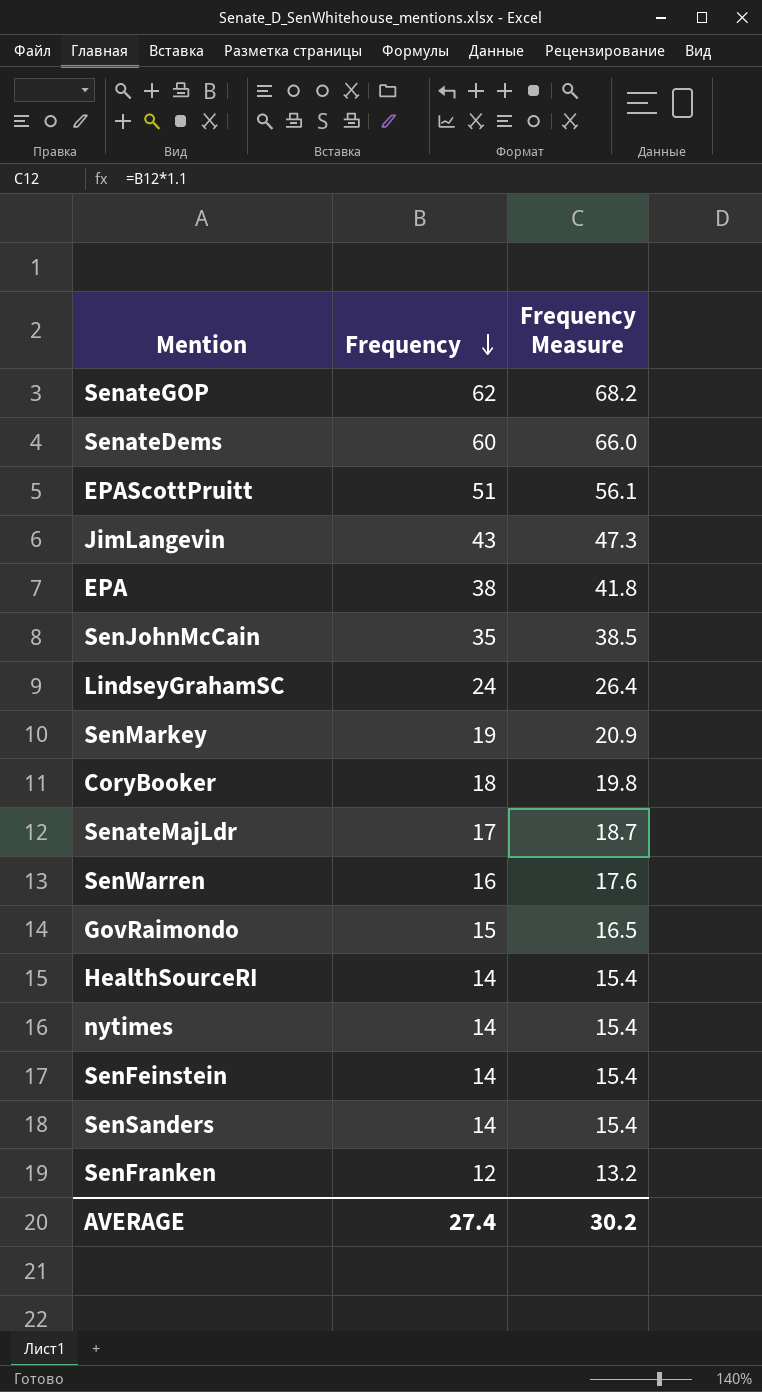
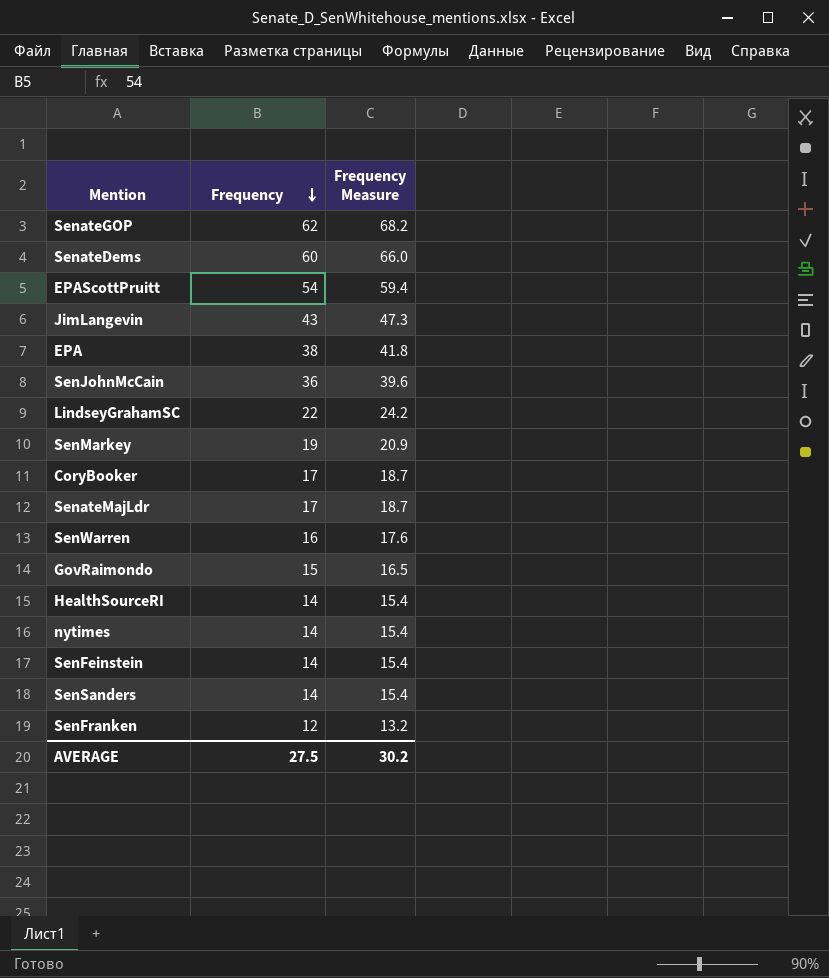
EPAScottPruitt | Frequency: 51 -> 54
EPAScottPruitt | Frequency Measure: 56.1 -> 59.4
SenJohnMcCain | Frequency: 35 -> 36
SenJohnMcCain | Frequency Measure: 38.5 -> 39.6
LindseyGrahamSC | Frequency: 24 -> 22
LindseyGrahamSC | Frequency Measure: 26.4 -> 24.2
CoryBooker | Frequency: 18 -> 17
CoryBooker | Frequency Measure: 19.8 -> 18.7
AVERAGE | Frequency: 27.4 -> 27.5

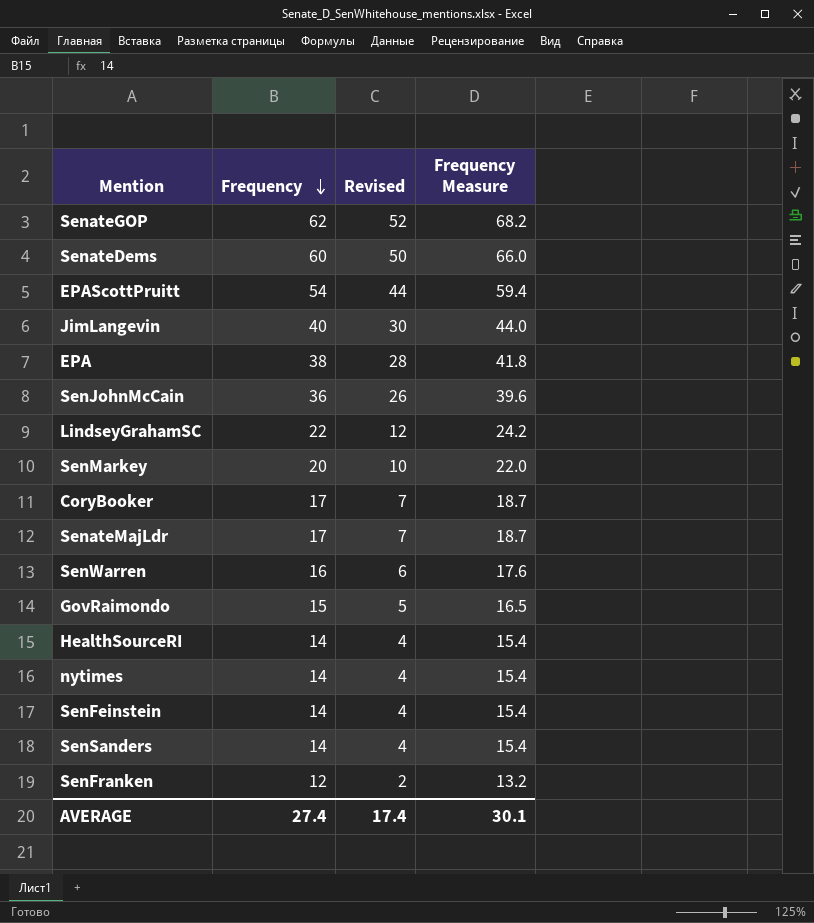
column Revised | formula: none -> [Frequency] - 10
JimLangevin | Frequency: 43 -> 40
JimLangevin | Frequency Measure: 47.3 -> 44.0
SenMarkey | Frequency: 19 -> 20
SenMarkey | Frequency Measure: 20.9 -> 22.0
AVERAGE | Frequency: 27.5 -> 27.4
AVERAGE | Frequency Measure: 30.2 -> 30.1

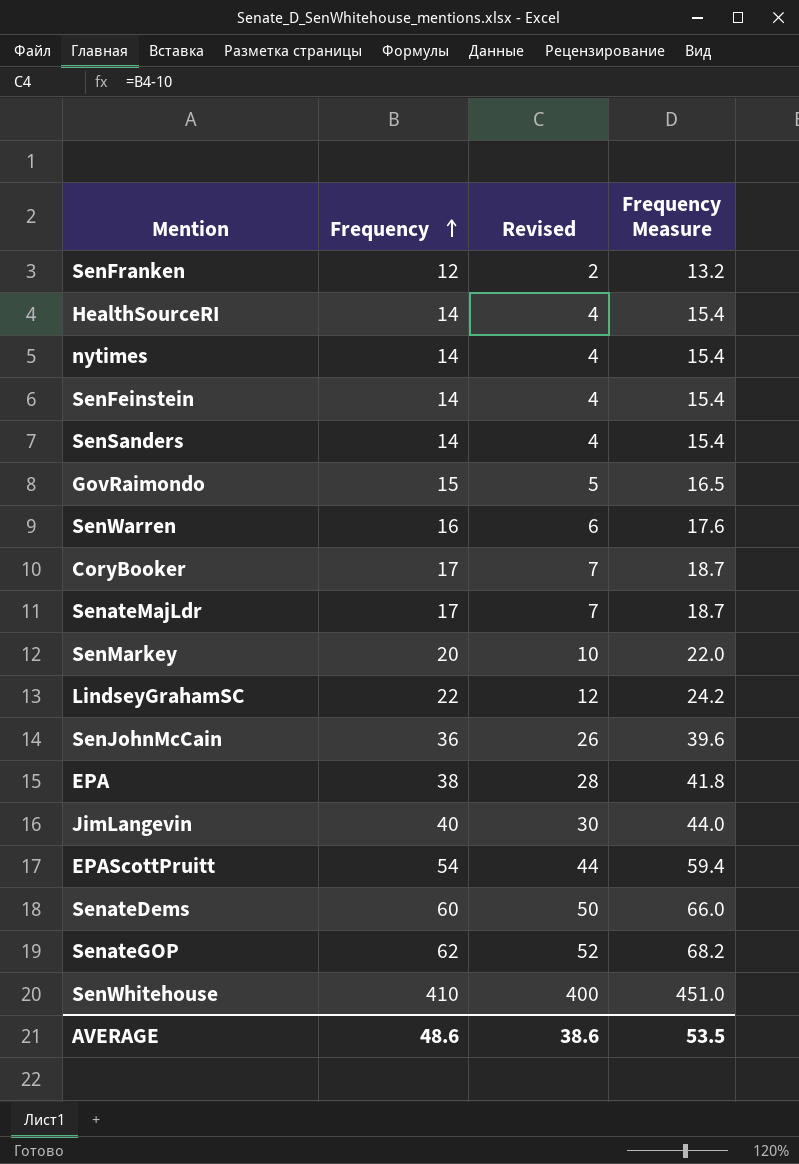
row order: Frequency descending -> Frequency ascending
row SenWhitehouse: none -> 410 | 400 | 451.0
AVERAGE | Frequency: 27.4 -> 48.6
AVERAGE | Revised: 17.4 -> 38.6
AVERAGE | Frequency Measure: 30.1 -> 53.5

